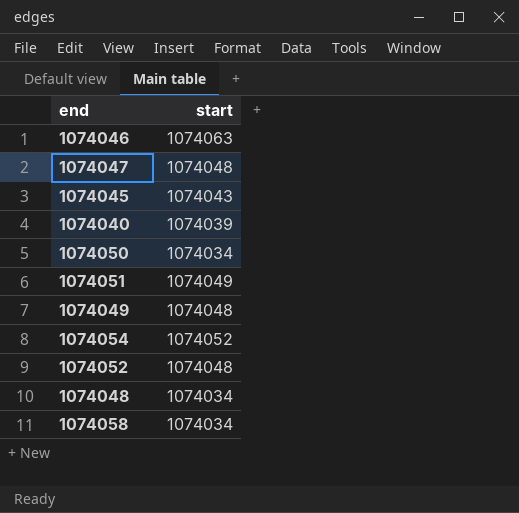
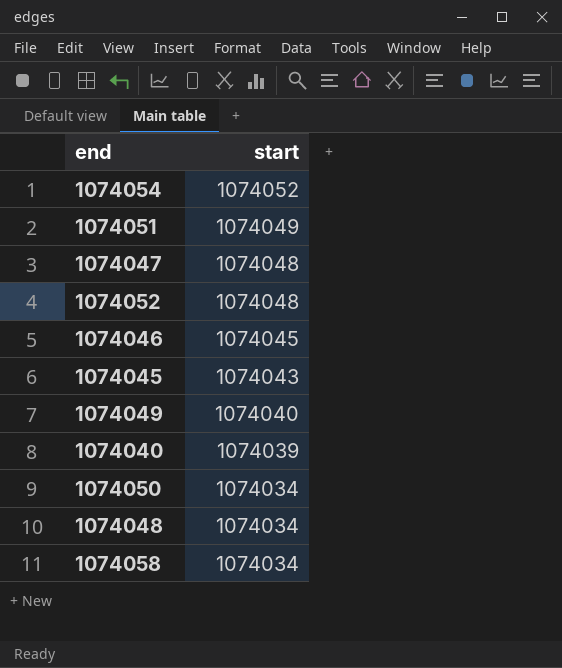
row order: none -> start descending
1074046 | start: 1074063 -> 1074045
1074049 | start: 1074048 -> 1074040

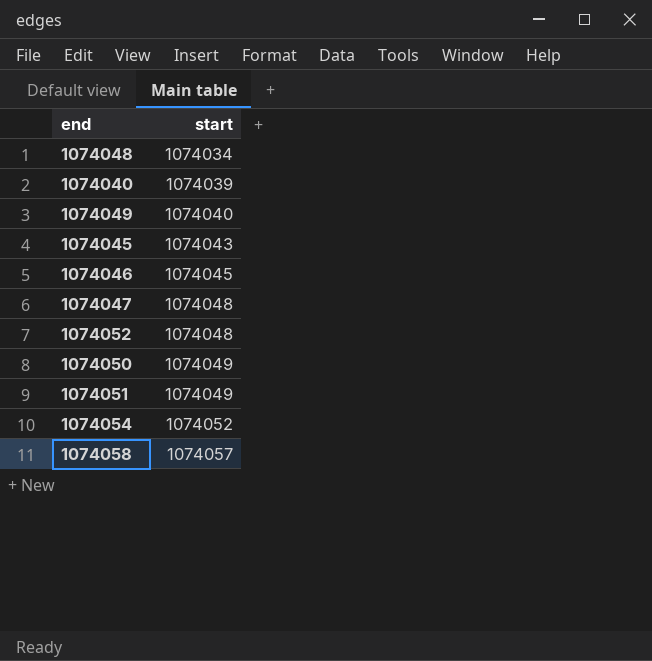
row order: start descending -> start ascending
1074050 | start: 1074034 -> 1074049
1074058 | start: 1074034 -> 1074057

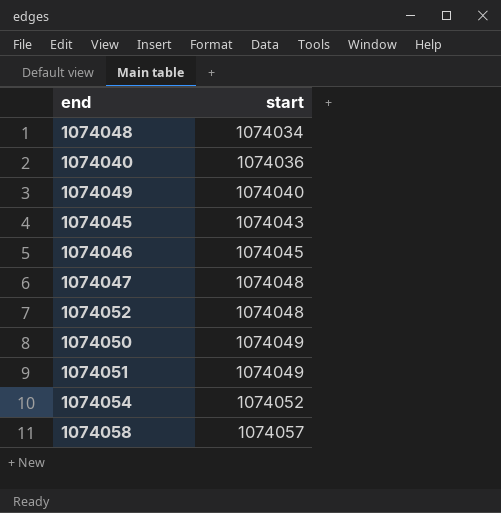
1074040 | start: 1074039 -> 1074036

